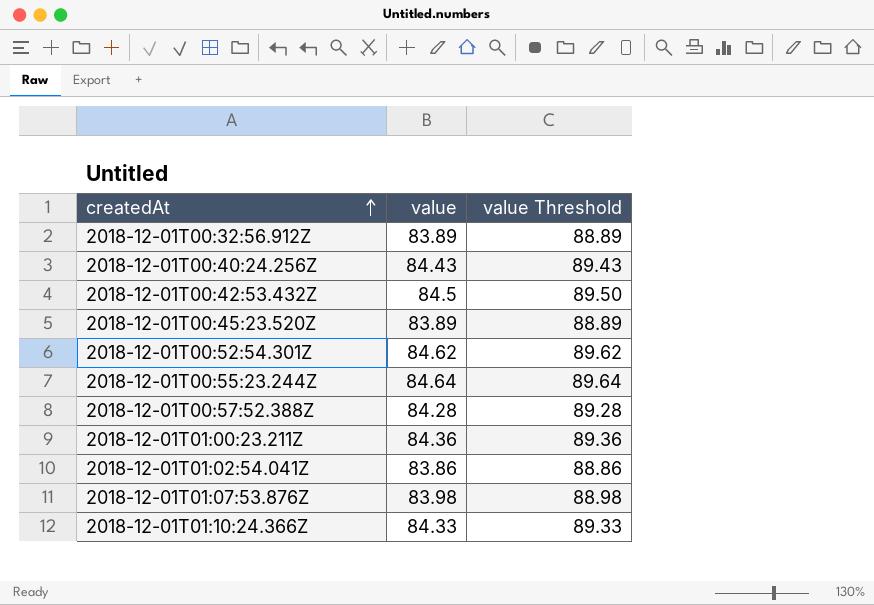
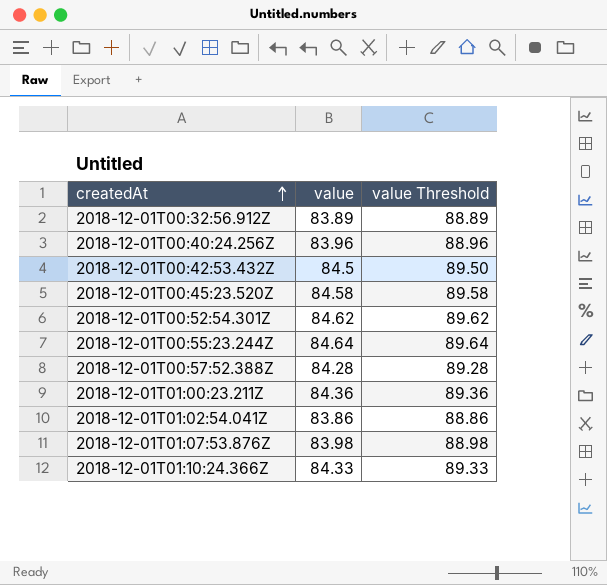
2018-12-01T00:40:24.256Z | value: 84.43 -> 83.96
2018-12-01T00:40:24.256Z | value Threshold: 89.43 -> 88.96
2018-12-01T00:45:23.520Z | value: 83.89 -> 84.58
2018-12-01T00:45:23.520Z | value Threshold: 88.89 -> 89.58

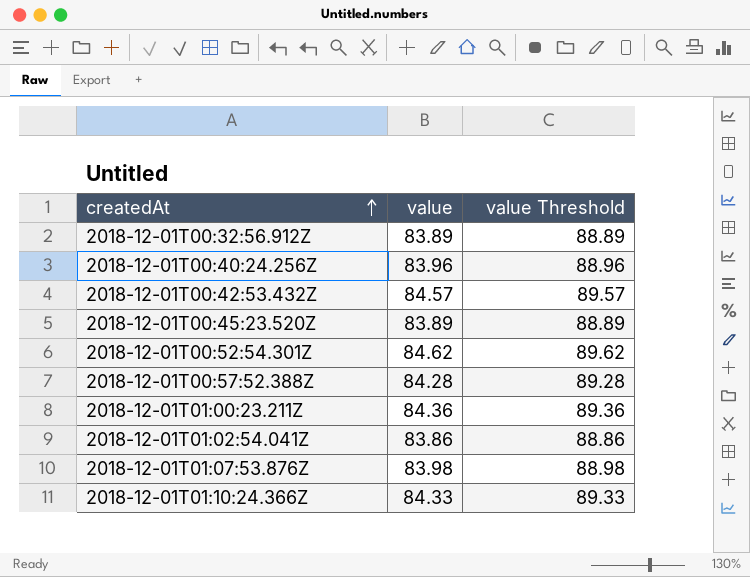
row 2018-12-01T00:55:23.244Z: 84.64 | 89.64 -> none
2018-12-01T00:42:53.432Z | value: 84.5 -> 84.57
2018-12-01T00:42:53.432Z | value Threshold: 89.50 -> 89.57
2018-12-01T00:45:23.520Z | value: 84.58 -> 83.89
2018-12-01T00:45:23.520Z | value Threshold: 89.58 -> 88.89

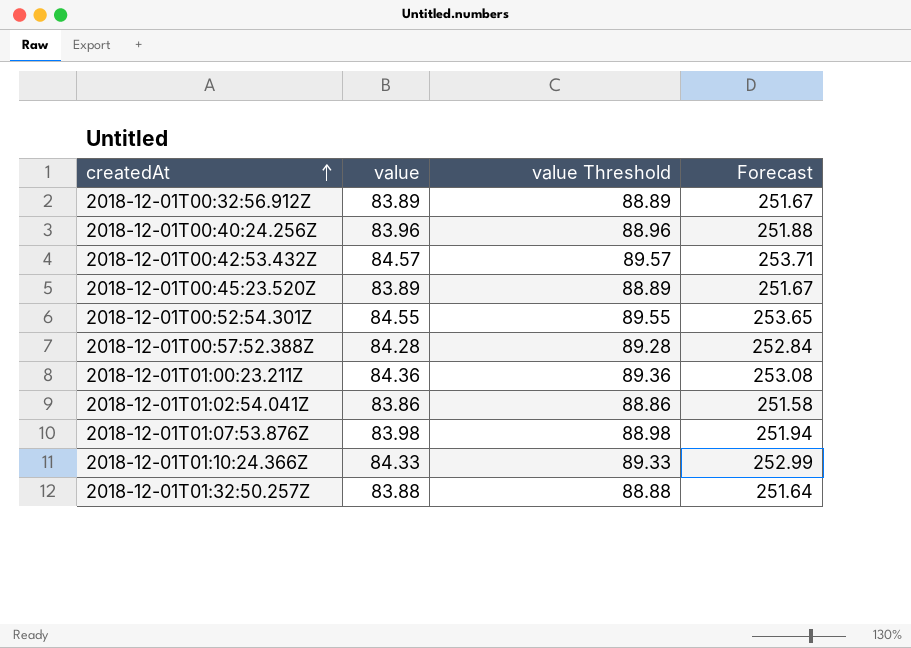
column Forecast | formula: none -> [value] * 3
2018-12-01T00:52:54.301Z | value: 84.62 -> 84.55
2018-12-01T00:52:54.301Z | value Threshold: 89.62 -> 89.55
row 2018-12-01T01:32:50.257Z: none -> 83.88 | 88.88 | 251.64

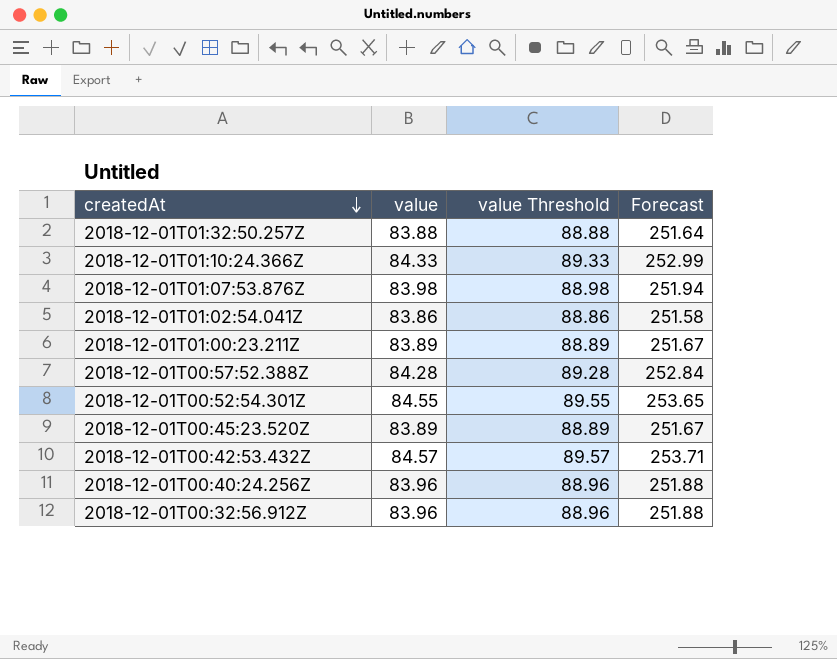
row order: createdAt ascending -> createdAt descending
2018-12-01T01:00:23.211Z | value: 84.36 -> 83.89
2018-12-01T01:00:23.211Z | value Threshold: 89.36 -> 88.89
2018-12-01T01:00:23.211Z | Forecast: 253.08 -> 251.67
2018-12-01T00:32:56.912Z | value: 83.89 -> 83.96
2018-12-01T00:32:56.912Z | value Threshold: 88.89 -> 88.96
2018-12-01T00:32:56.912Z | Forecast: 251.67 -> 251.88

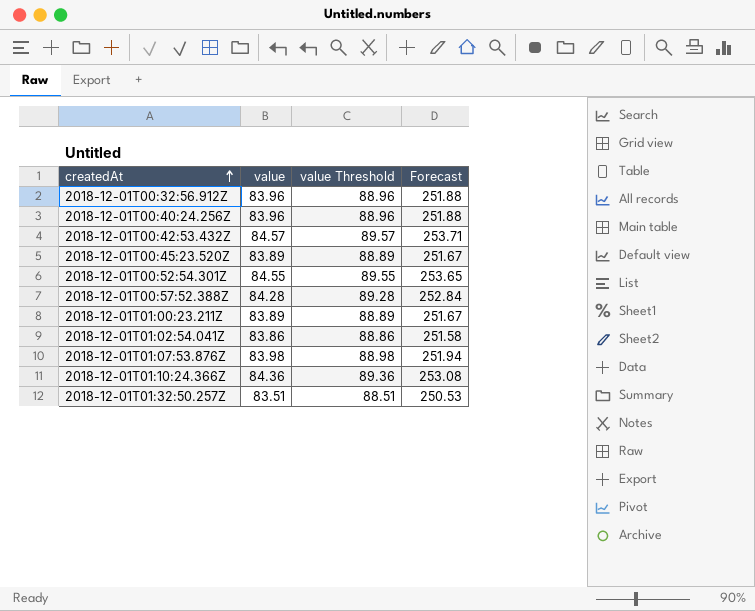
row order: createdAt descending -> createdAt ascending
2018-12-01T01:10:24.366Z | value: 84.33 -> 84.36
2018-12-01T01:10:24.366Z | value Threshold: 89.33 -> 89.36
2018-12-01T01:10:24.366Z | Forecast: 252.99 -> 253.08
2018-12-01T01:32:50.257Z | value: 83.88 -> 83.51
2018-12-01T01:32:50.257Z | value Threshold: 88.88 -> 88.51
2018-12-01T01:32:50.257Z | Forecast: 251.64 -> 250.53

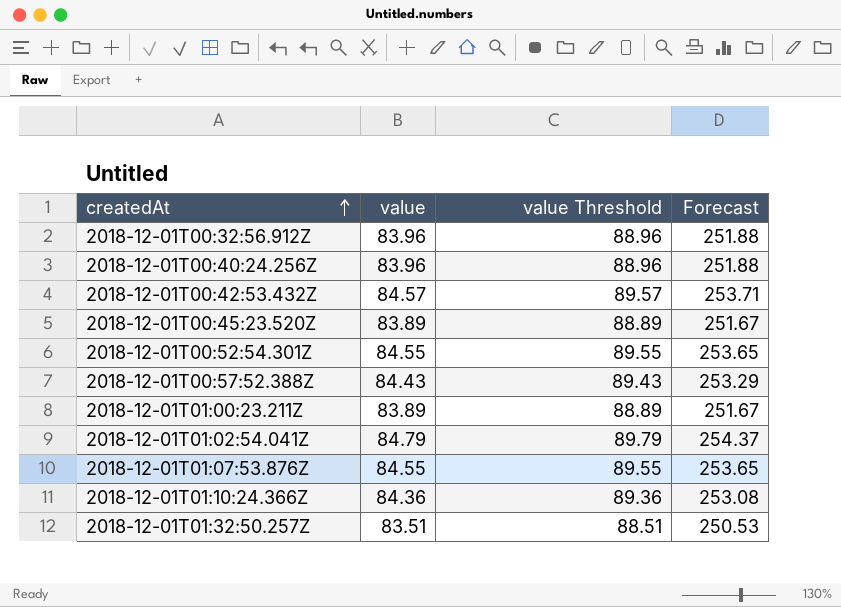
2018-12-01T00:57:52.388Z | value: 84.28 -> 84.43
2018-12-01T00:57:52.388Z | value Threshold: 89.28 -> 89.43
2018-12-01T00:57:52.388Z | Forecast: 252.84 -> 253.29
2018-12-01T01:02:54.041Z | value: 83.86 -> 84.79
2018-12-01T01:02:54.041Z | value Threshold: 88.86 -> 89.79
2018-12-01T01:02:54.041Z | Forecast: 251.58 -> 254.37
2018-12-01T01:07:53.876Z | value: 83.98 -> 84.55
2018-12-01T01:07:53.876Z | value Threshold: 88.98 -> 89.55
2018-12-01T01:07:53.876Z | Forecast: 251.94 -> 253.65

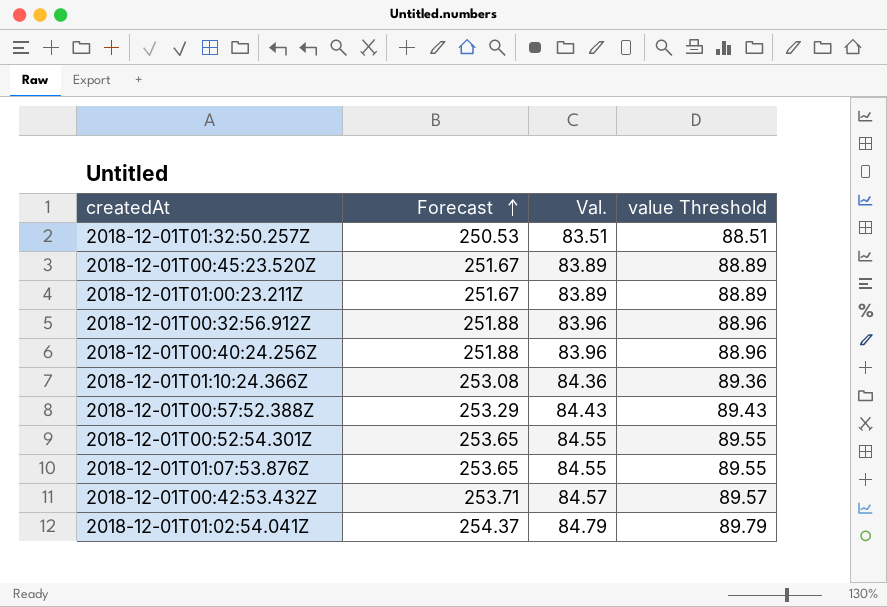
row order: createdAt ascending -> Forecast ascending
column Forecast | position: 4 -> 2
column name: value -> Val.

